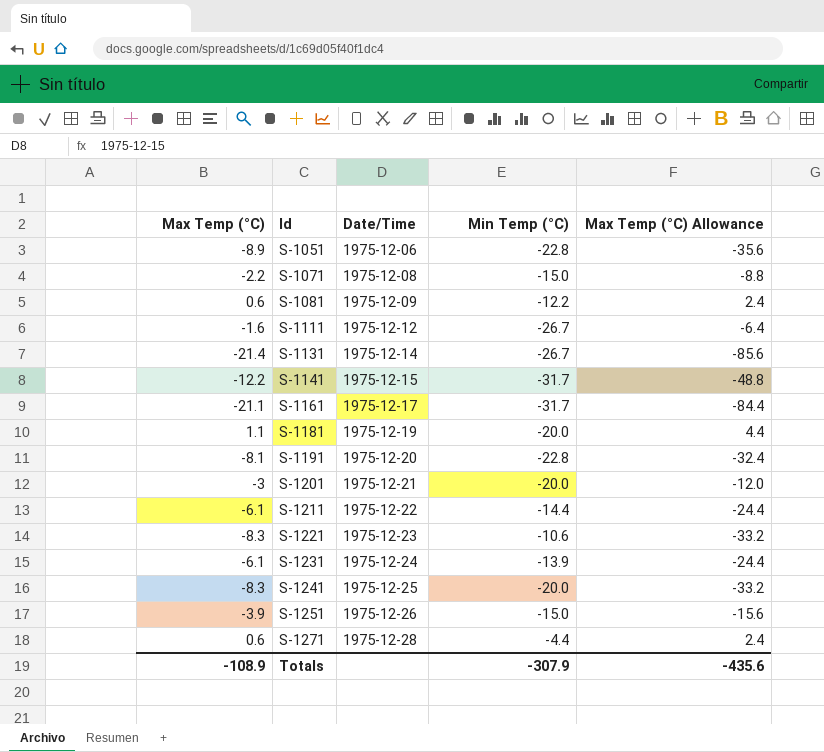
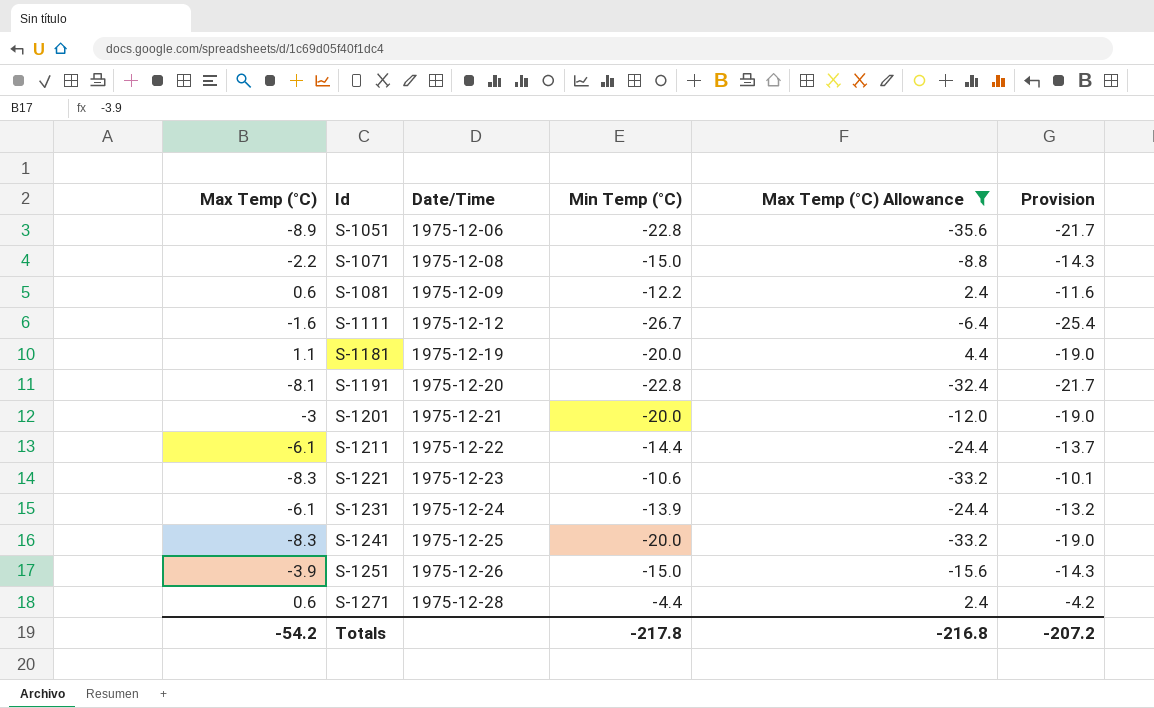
filter: none -> Max Temp (°C) Allowance >= -35.6
column Provision | formula: none -> [Min Temp (°C)] * 0.95
Totals | Max Temp (°C): -108.9 -> -54.2
Totals | Min Temp (°C): -307.9 -> -217.8
Totals | Max Temp (°C) Allowance: -435.6 -> -216.8

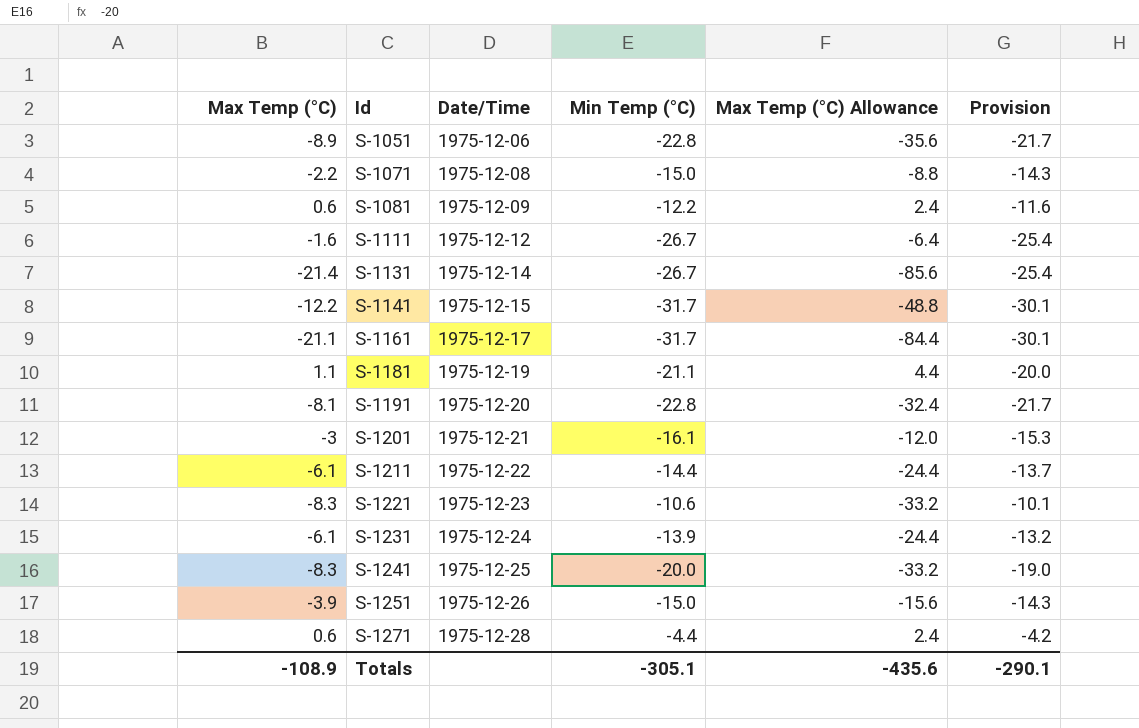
filter: Max Temp (°C) Allowance >= -35.6 -> none
S-1181 | Min Temp (°C): -20.0 -> -21.1
S-1181 | Provision: -19.0 -> -20.0
S-1201 | Min Temp (°C): -20.0 -> -16.1
S-1201 | Provision: -19.0 -> -15.3
Totals | Max Temp (°C): -54.2 -> -108.9
Totals | Min Temp (°C): -217.8 -> -305.1
Totals | Max Temp (°C) Allowance: -216.8 -> -435.6
Totals | Provision: -207.2 -> -290.1

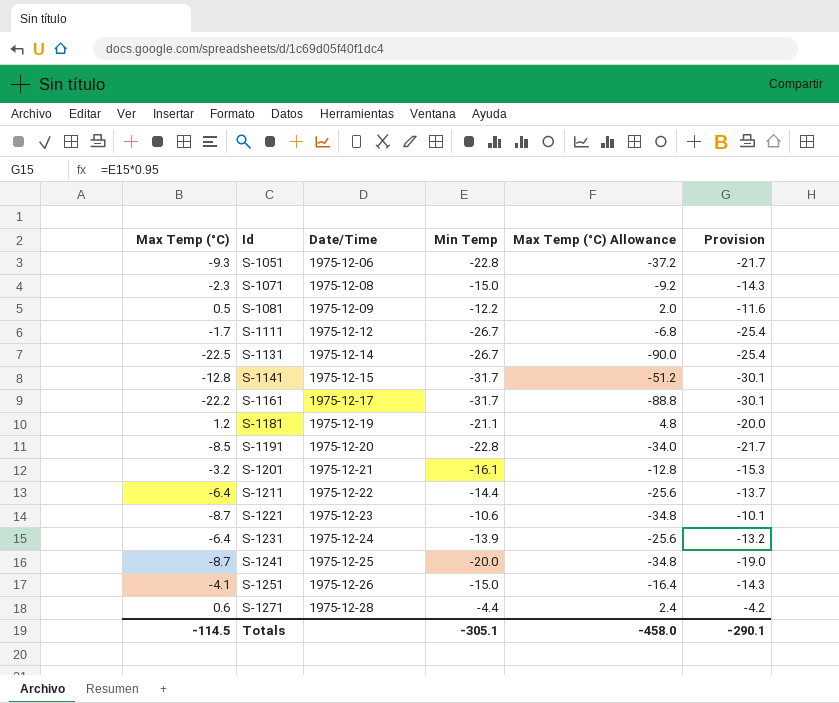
column name: Min Temp (°C) -> Min Temp
S-1051 | Max Temp (°C): -8.9 -> -9.3
S-1051 | Max Temp (°C) Allowance: -35.6 -> -37.2
S-1071 | Max Temp (°C): -2.2 -> -2.3
S-1071 | Max Temp (°C) Allowance: -8.8 -> -9.2
S-1081 | Max Temp (°C): 0.6 -> 0.5
S-1081 | Max Temp (°C) Allowance: 2.4 -> 2.0
S-1111 | Max Temp (°C): -1.6 -> -1.7
S-1111 | Max Temp (°C) Allowance: -6.4 -> -6.8
S-1131 | Max Temp (°C): -21.4 -> -22.5
S-1131 | Max Temp (°C) Allowance: -85.6 -> -90.0
S-1141 | Max Temp (°C): -12.2 -> -12.8
S-1141 | Max Temp (°C) Allowance: -48.8 -> -51.2
S-1161 | Max Temp (°C): -21.1 -> -22.2
S-1161 | Max Temp (°C) Allowance: -84.4 -> -88.8
S-1181 | Max Temp (°C): 1.1 -> 1.2
S-1181 | Max Temp (°C) Allowance: 4.4 -> 4.8
S-1191 | Max Temp (°C): -8.1 -> -8.5
S-1191 | Max Temp (°C) Allowance: -32.4 -> -34.0
S-1201 | Max Temp (°C): -3 -> -3.2
S-1201 | Max Temp (°C) Allowance: -12.0 -> -12.8
S-1211 | Max Temp (°C): -6.1 -> -6.4
S-1211 | Max Temp (°C) Allowance: -24.4 -> -25.6
S-1221 | Max Temp (°C): -8.3 -> -8.7
S-1221 | Max Temp (°C) Allowance: -33.2 -> -34.8
S-1231 | Max Temp (°C): -6.1 -> -6.4
S-1231 | Max Temp (°C) Allowance: -24.4 -> -25.6
S-1241 | Max Temp (°C): -8.3 -> -8.7
S-1241 | Max Temp (°C) Allowance: -33.2 -> -34.8
S-1251 | Max Temp (°C): -3.9 -> -4.1
S-1251 | Max Temp (°C) Allowance: -15.6 -> -16.4
Totals | Max Temp (°C): -108.9 -> -114.5
Totals | Max Temp (°C) Allowance: -435.6 -> -458.0

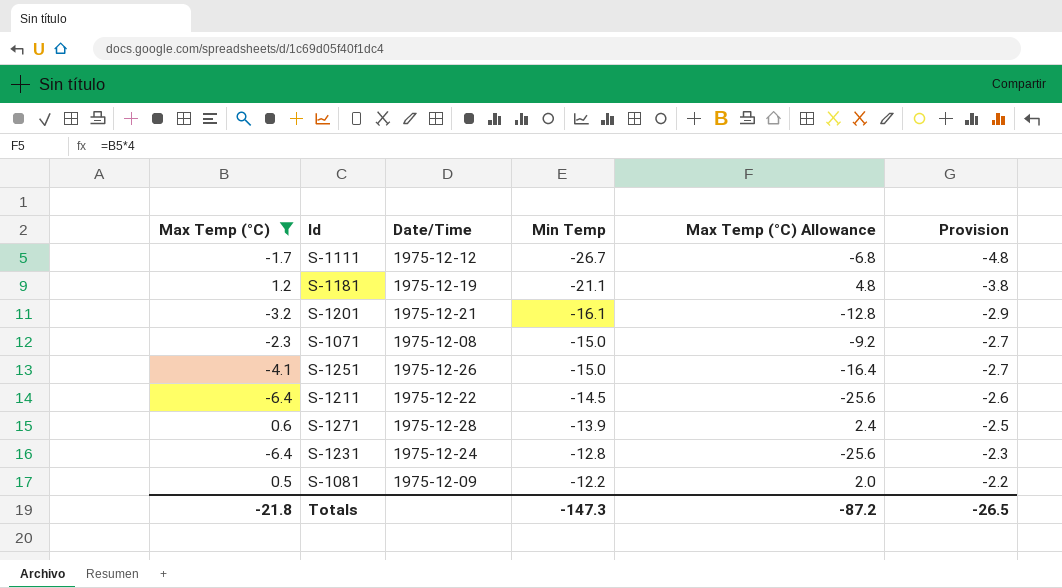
filter: none -> Max Temp (°C) >= -6.4
row order: Id ascending -> Min Temp ascending
column Provision | formula: [Min Temp] * 0.95 -> [Min Temp] * 0.18
S-1211 | Min Temp: -14.4 -> -14.5
S-1271 | Min Temp: -4.4 -> -13.9
S-1231 | Min Temp: -13.9 -> -12.8
Totals | Max Temp (°C): -114.5 -> -21.8
Totals | Min Temp: -305.1 -> -147.3
Totals | Max Temp (°C) Allowance: -458.0 -> -87.2
Totals | Provision: -290.1 -> -26.5

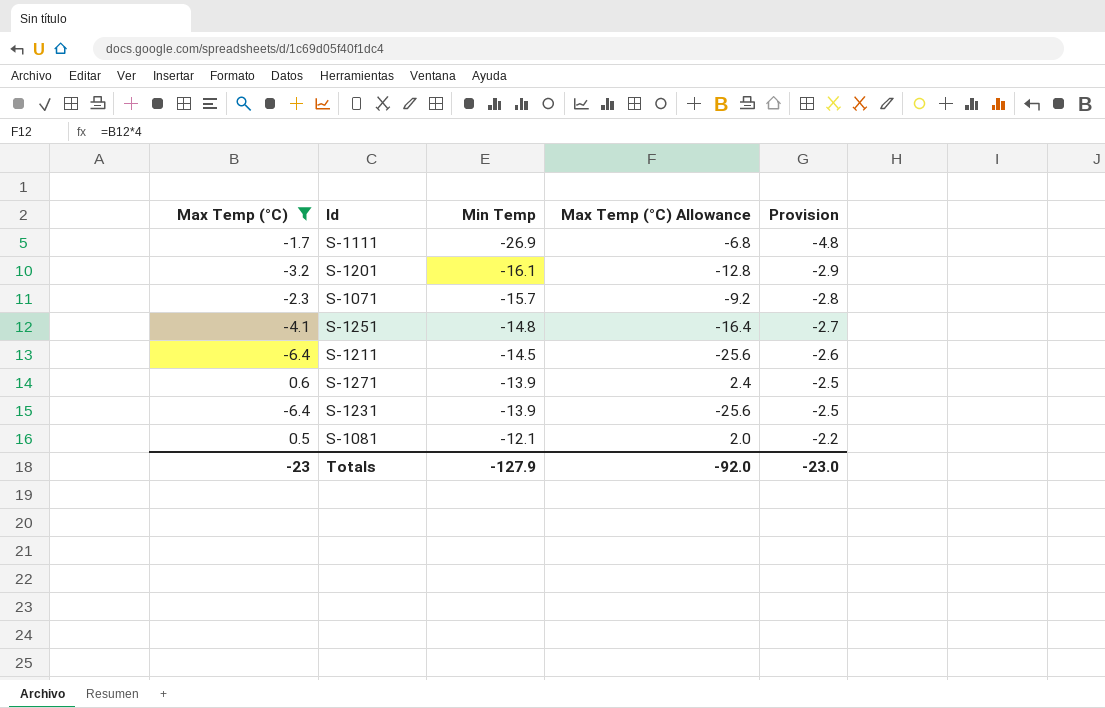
column Date/Time | position: 3 -> none
row S-1181: 1.2 | 1975-12-19 | -21.1 | 4.8 | -3.8 -> none
S-1111 | Min Temp: -26.7 -> -26.9
S-1071 | Min Temp: -15.0 -> -15.7
S-1071 | Provision: -2.7 -> -2.8
S-1251 | Min Temp: -15.0 -> -14.8
S-1231 | Min Temp: -12.8 -> -13.9
S-1231 | Provision: -2.3 -> -2.5
S-1081 | Min Temp: -12.2 -> -12.1
Totals | Max Temp (°C): -21.8 -> -23
Totals | Min Temp: -147.3 -> -127.9
Totals | Max Temp (°C) Allowance: -87.2 -> -92.0
Totals | Provision: -26.5 -> -23.0

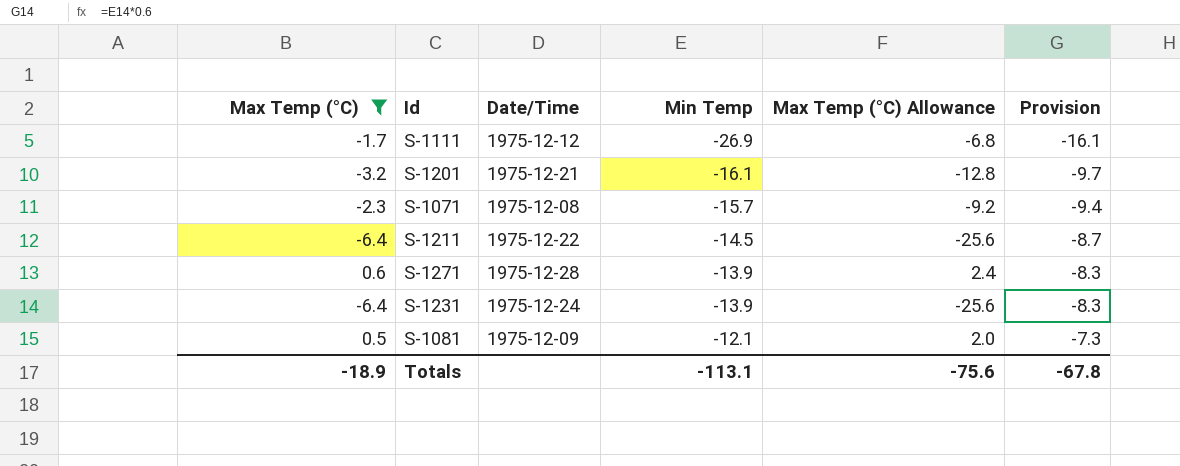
column Date/Time | position: none -> 3
column Provision | formula: [Min Temp] * 0.18 -> [Min Temp] * 0.6
row S-1251: -4.1 | -14.8 | -16.4 | -2.7 -> none
Totals | Max Temp (°C): -23 -> -18.9
Totals | Min Temp: -127.9 -> -113.1
Totals | Max Temp (°C) Allowance: -92.0 -> -75.6
Totals | Provision: -23.0 -> -67.8

